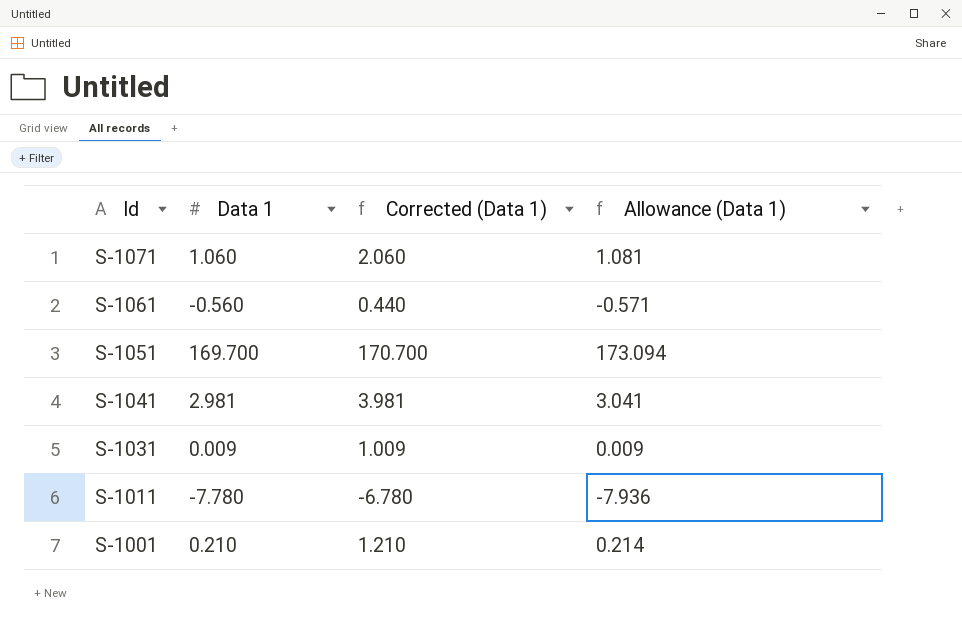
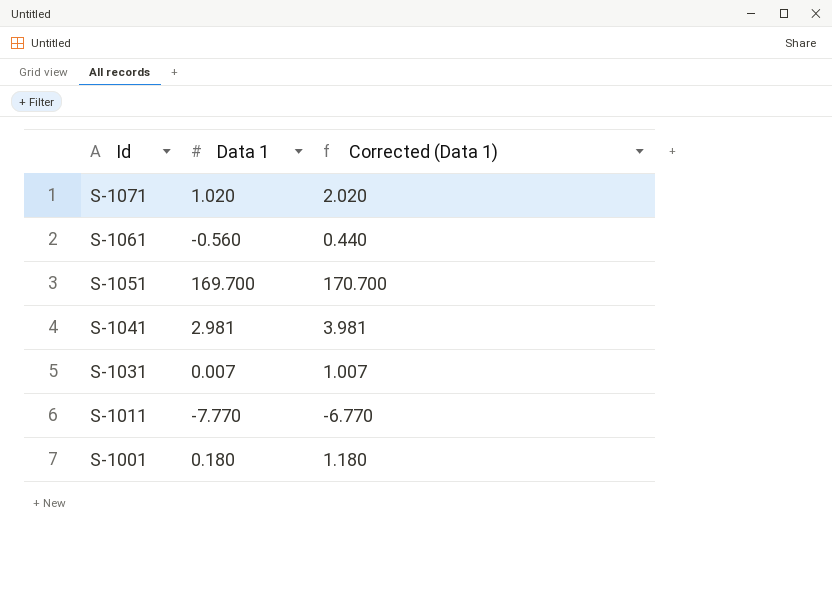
column Allowance (Data 1) | formula: [Data 1] * 1.02 -> none
S-1071 | Data 1: 1.060 -> 1.020
S-1071 | Corrected (Data 1): 2.060 -> 2.020
S-1031 | Data 1: 0.009 -> 0.007
S-1031 | Corrected (Data 1): 1.009 -> 1.007
S-1011 | Data 1: -7.780 -> -7.770
S-1011 | Corrected (Data 1): -6.780 -> -6.770
S-1001 | Data 1: 0.210 -> 0.180
S-1001 | Corrected (Data 1): 1.210 -> 1.180

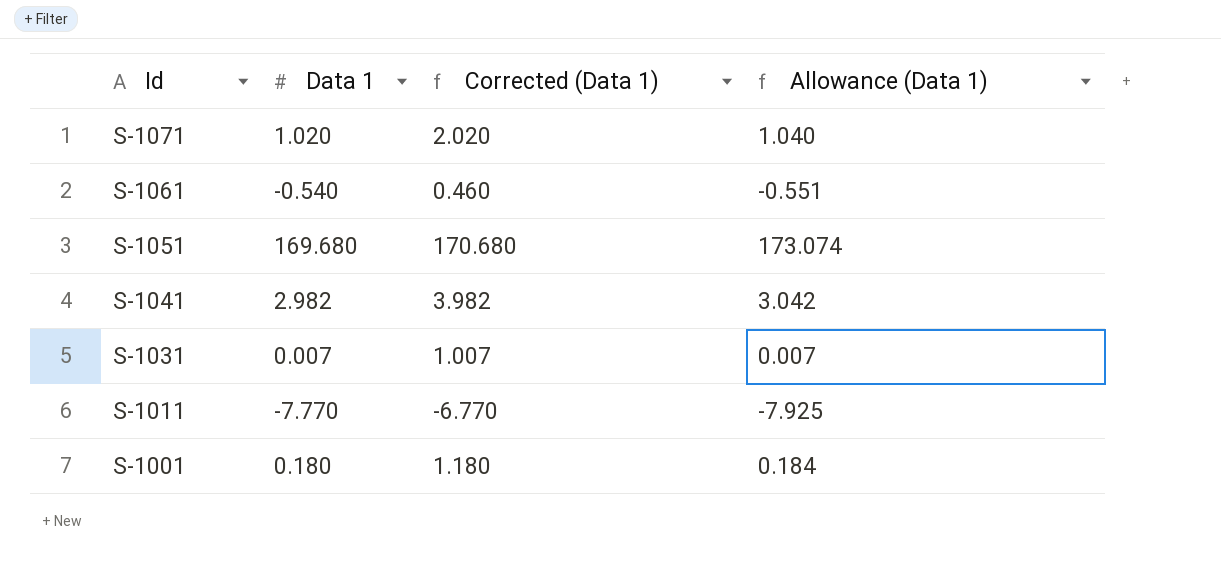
column Allowance (Data 1) | formula: none -> [Data 1] * 1.02
S-1061 | Data 1: -0.560 -> -0.540
S-1061 | Corrected (Data 1): 0.440 -> 0.460
S-1051 | Data 1: 169.700 -> 169.680
S-1051 | Corrected (Data 1): 170.700 -> 170.680
S-1041 | Data 1: 2.981 -> 2.982
S-1041 | Corrected (Data 1): 3.981 -> 3.982

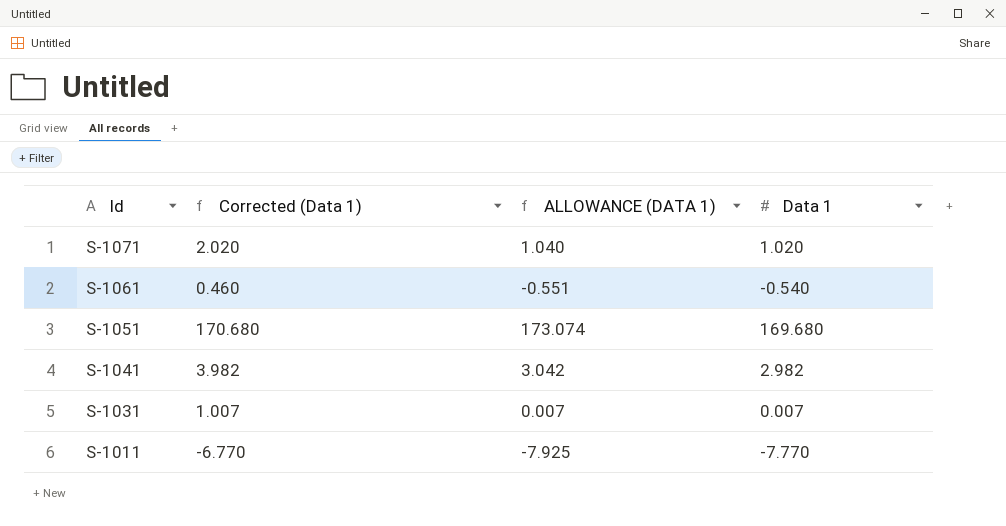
column name: Allowance (Data 1) -> ALLOWANCE (DATA 1)
column Data 1 | position: 2 -> 4
row S-1001: 0.180 | 1.180 | 0.184 -> none

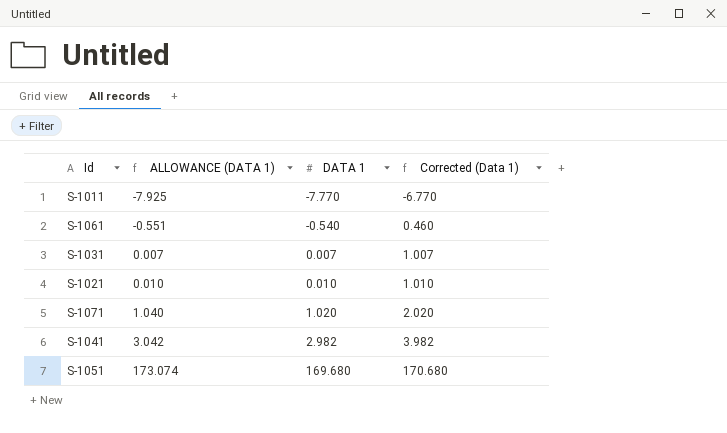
row order: Id descending -> ALLOWANCE (DATA 1) ascending
column name: Data 1 -> DATA 1
column Corrected (Data 1) | position: 2 -> 4
row S-1021: none -> 0.010 | 0.010 | 1.010

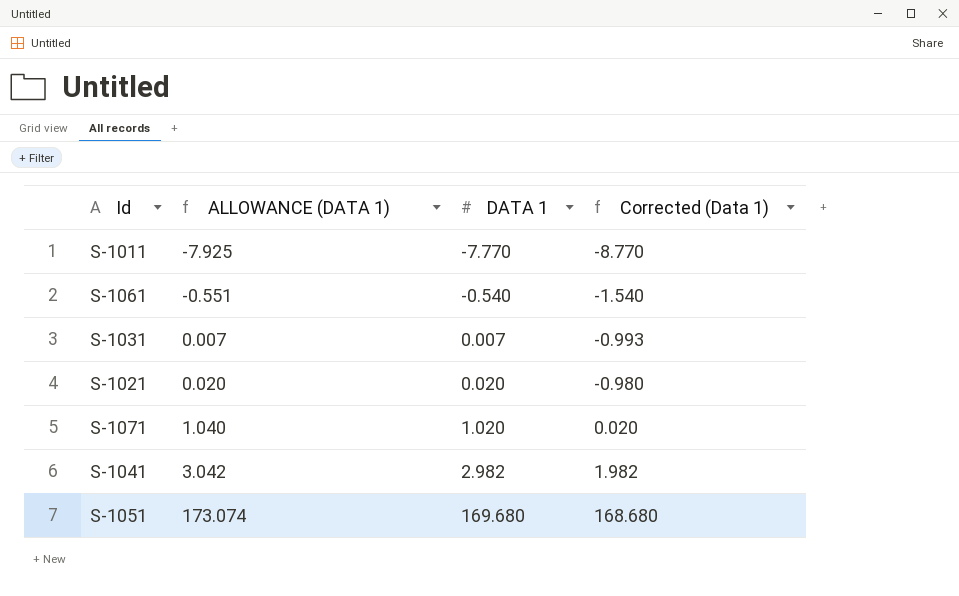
column Corrected (Data 1) | formula: [DATA 1] + 1 -> [DATA 1] - 1
S-1021 | ALLOWANCE (DATA 1): 0.010 -> 0.020
S-1021 | DATA 1: 0.010 -> 0.020

